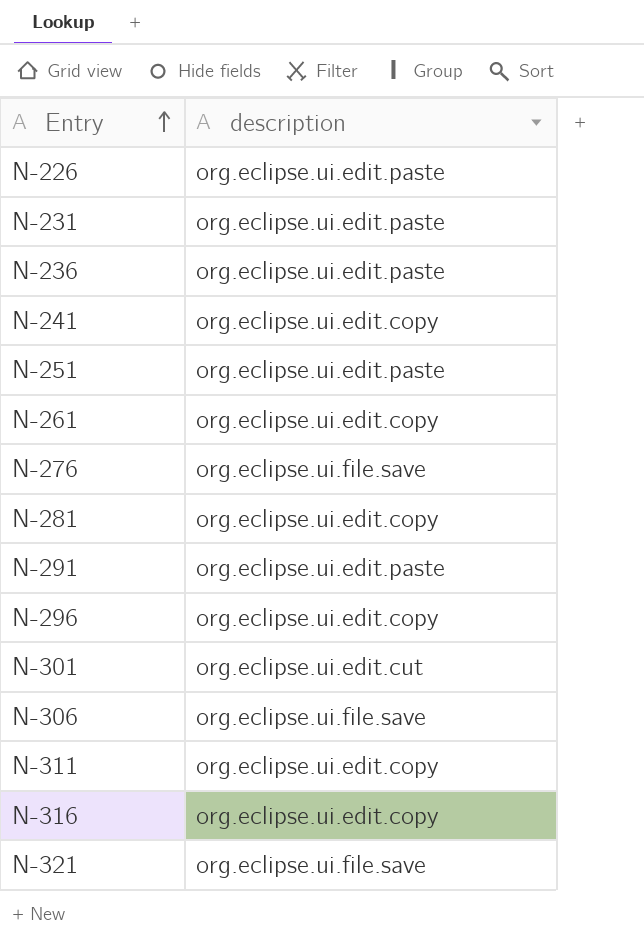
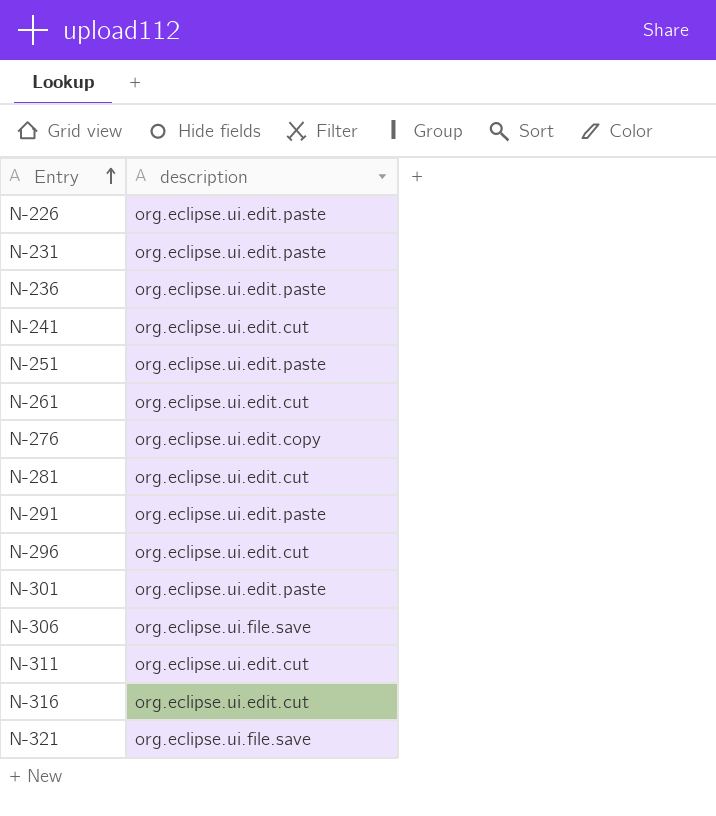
N-241 | description: org.eclipse.ui.edit.copy -> org.eclipse.ui.edit.cut
N-261 | description: org.eclipse.ui.edit.copy -> org.eclipse.ui.edit.cut
N-276 | description: org.eclipse.ui.file.save -> org.eclipse.ui.edit.copy
N-281 | description: org.eclipse.ui.edit.copy -> org.eclipse.ui.edit.cut
N-296 | description: org.eclipse.ui.edit.copy -> org.eclipse.ui.edit.cut
N-301 | description: org.eclipse.ui.edit.cut -> org.eclipse.ui.edit.paste
N-311 | description: org.eclipse.ui.edit.copy -> org.eclipse.ui.edit.cut
N-316 | description: org.eclipse.ui.edit.copy -> org.eclipse.ui.edit.cut

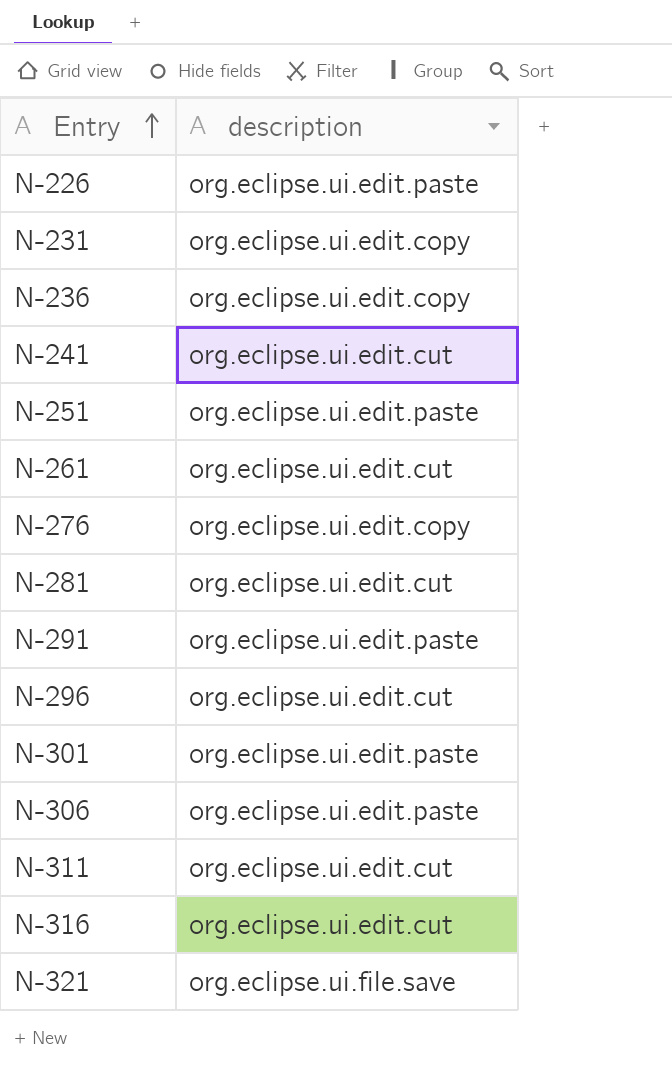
N-231 | description: org.eclipse.ui.edit.paste -> org.eclipse.ui.edit.copy
N-236 | description: org.eclipse.ui.edit.paste -> org.eclipse.ui.edit.copy
N-306 | description: org.eclipse.ui.file.save -> org.eclipse.ui.edit.paste

